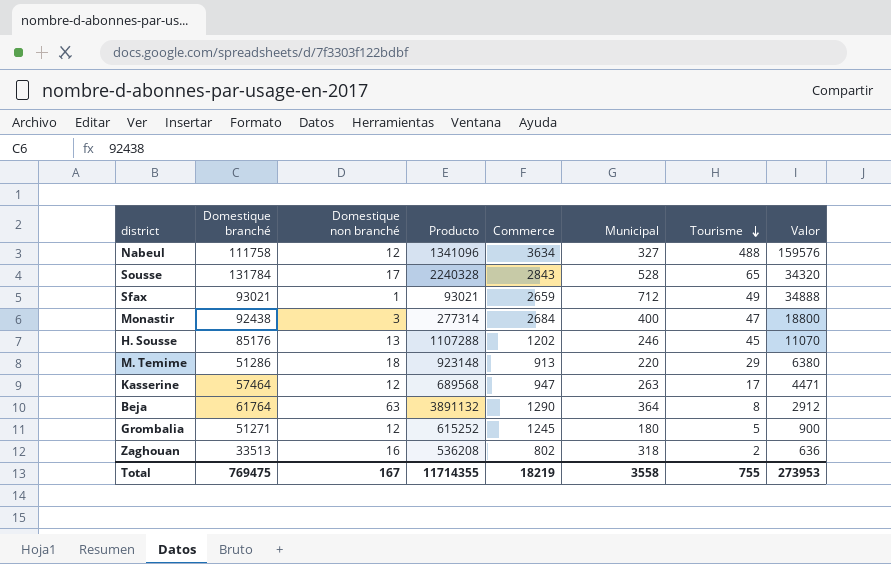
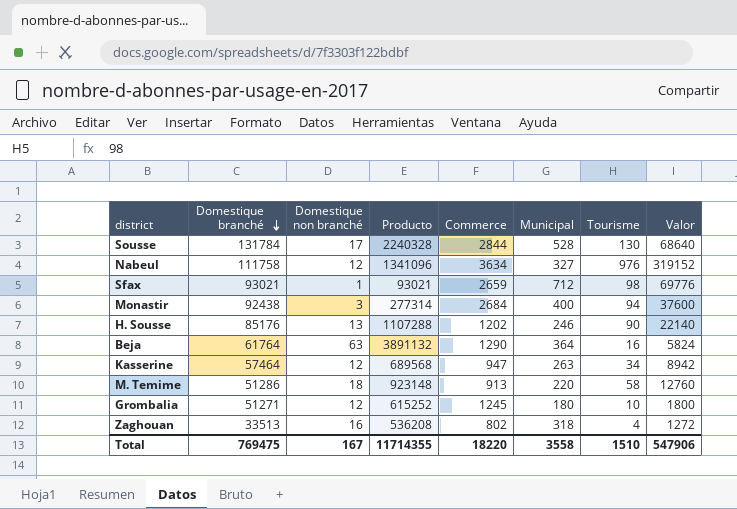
row order: Tourisme descending -> Domestique branché descending
Sousse | Commerce: 2843 -> 2844
Sousse | Tourisme: 65 -> 130
Sousse | Valor: 34320 -> 68640
Nabeul | Tourisme: 488 -> 976
Nabeul | Valor: 159576 -> 319152
Sfax | Tourisme: 49 -> 98
Sfax | Valor: 34888 -> 69776
Monastir | Tourisme: 47 -> 94
Monastir | Valor: 18800 -> 37600
H. Sousse | Tourisme: 45 -> 90
H. Sousse | Valor: 11070 -> 22140
Beja | Tourisme: 8 -> 16
Beja | Valor: 2912 -> 5824
Kasserine | Tourisme: 17 -> 34
Kasserine | Valor: 4471 -> 8942
M. Temime | Tourisme: 29 -> 58
M. Temime | Valor: 6380 -> 12760
Grombalia | Tourisme: 5 -> 10
Grombalia | Valor: 900 -> 1800
Zaghouan | Tourisme: 2 -> 4
Zaghouan | Valor: 636 -> 1272
Total | Commerce: 18219 -> 18220
Total | Tourisme: 755 -> 1510
Total | Valor: 273953 -> 547906

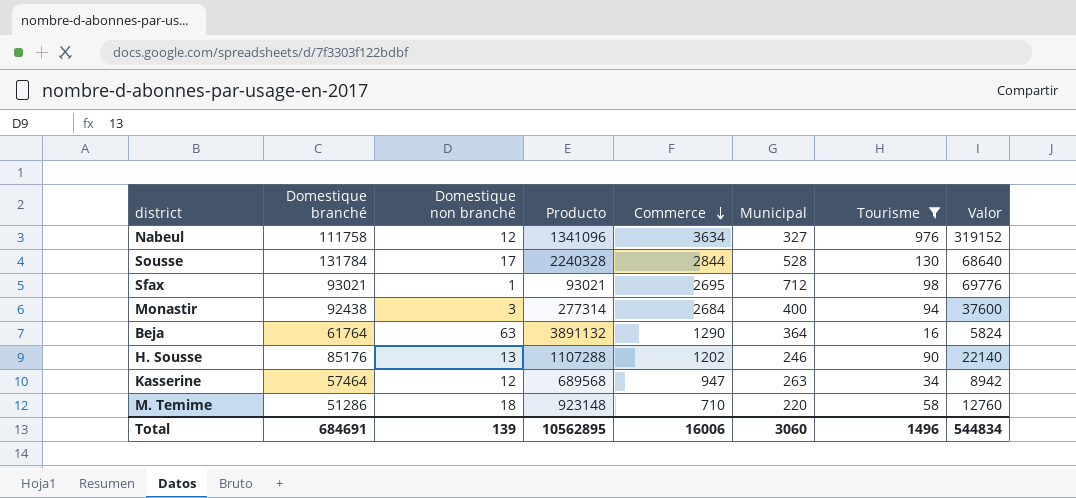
filter: none -> Tourisme >= 16
row order: Domestique branché descending -> Commerce descending
Sfax | Commerce: 2659 -> 2695
M. Temime | Commerce: 913 -> 710
Total | Domestique branché: 769475 -> 684691
Total | Domestique non branché: 167 -> 139
Total | Producto: 11714355 -> 10562895
Total | Commerce: 18220 -> 16006
Total | Municipal: 3558 -> 3060
Total | Tourisme: 1510 -> 1496
Total | Valor: 547906 -> 544834

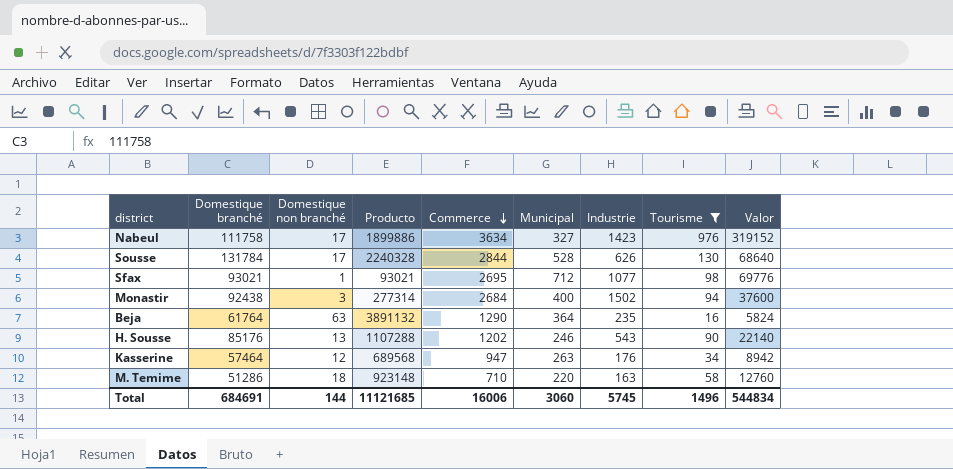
column Industrie | position: none -> 7
Nabeul | Domestique non branché: 12 -> 17
Nabeul | Producto: 1341096 -> 1899886
Total | Domestique non branché: 139 -> 144
Total | Producto: 10562895 -> 11121685

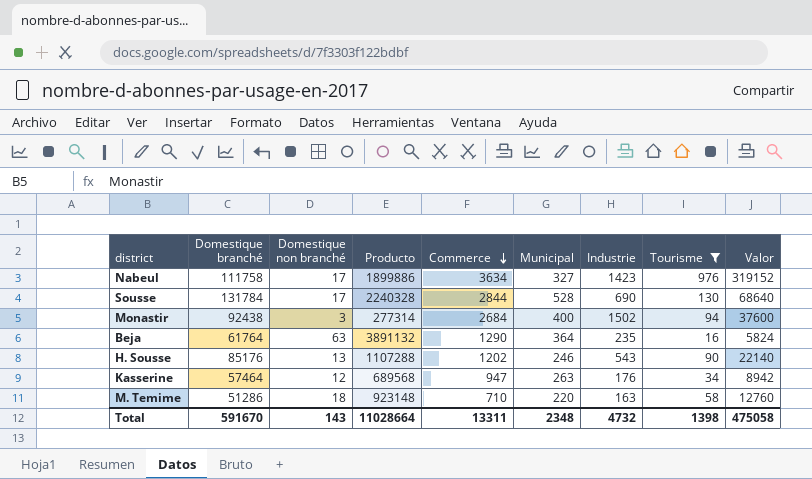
row Sfax: 93021 | 1 | 93021 | 2695 | 712 | 1077 | 98 | 69776 -> none
Sousse | Industrie: 626 -> 690
Total | Domestique branché: 684691 -> 591670
Total | Domestique non branché: 144 -> 143
Total | Producto: 11121685 -> 11028664
Total | Commerce: 16006 -> 13311
Total | Municipal: 3060 -> 2348
Total | Industrie: 5745 -> 4732
Total | Tourisme: 1496 -> 1398
Total | Valor: 544834 -> 475058

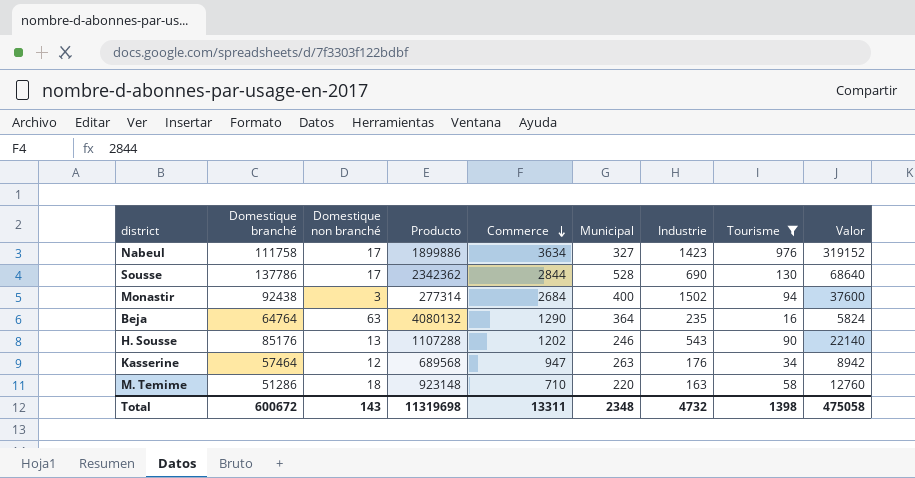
Sousse | Domestique branché: 131784 -> 137786
Sousse | Producto: 2240328 -> 2342362
Beja | Domestique branché: 61764 -> 64764
Beja | Producto: 3891132 -> 4080132
Total | Domestique branché: 591670 -> 600672
Total | Producto: 11028664 -> 11319698

